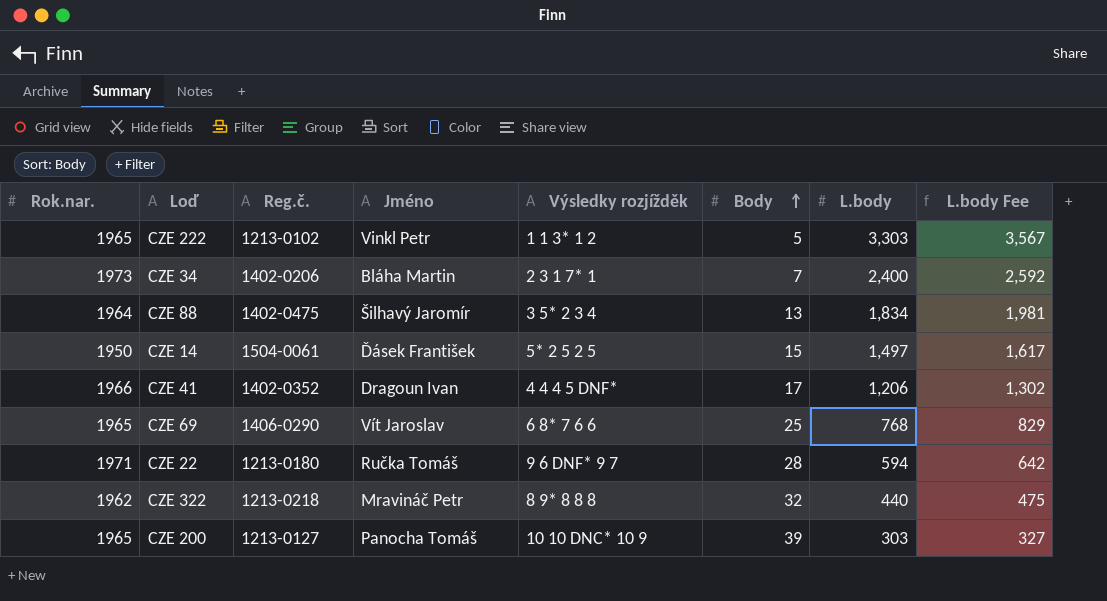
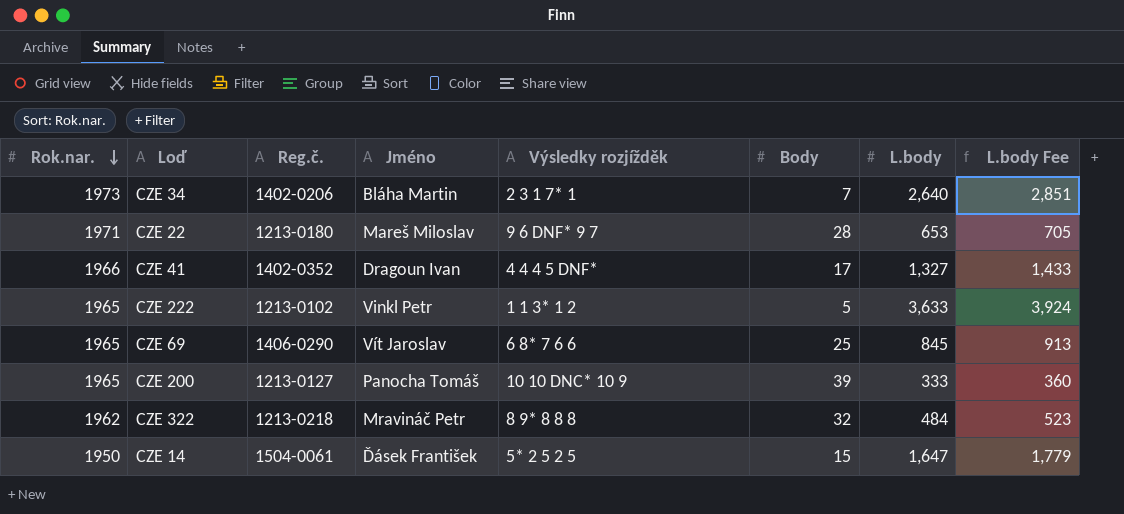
row order: Body ascending -> Rok.nar. descending
row CZE 88: 1964 | 1402-0475 | Šilhavý Jaromír | 3 5* 2 3 4 | 13 | 1,834 | 1,981 -> none
CZE 34 | L.body: 2,400 -> 2,640
CZE 34 | L.body Fee: 2,592 -> 2,851
CZE 22 | Jméno: Ručka Tomáš -> Mareš Miloslav
CZE 22 | L.body: 594 -> 653
CZE 22 | L.body Fee: 642 -> 705
CZE 41 | L.body: 1,206 -> 1,327
CZE 41 | L.body Fee: 1,302 -> 1,433
CZE 222 | L.body: 3,303 -> 3,633
CZE 222 | L.body Fee: 3,567 -> 3,924
CZE 69 | L.body: 768 -> 845
CZE 69 | L.body Fee: 829 -> 913
CZE 200 | L.body: 303 -> 333
CZE 200 | L.body Fee: 327 -> 360
CZE 322 | L.body: 440 -> 484
CZE 322 | L.body Fee: 475 -> 523
CZE 14 | L.body: 1,497 -> 1,647
CZE 14 | L.body Fee: 1,617 -> 1,779

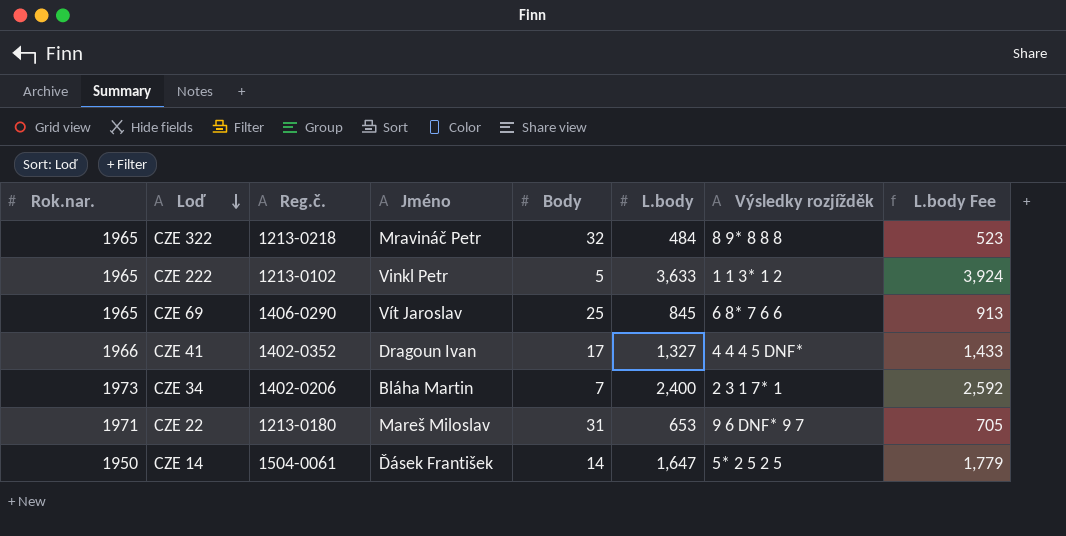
row order: Rok.nar. descending -> Loď descending
column Výsledky rozjížděk | position: 5 -> 7
row CZE 200: 1965 | 1213-0127 | Panocha Tomáš | 10 10 DNC* 10 9 | 39 | 333 | 360 -> none
CZE 322 | Rok.nar.: 1962 -> 1965
CZE 34 | L.body: 2,640 -> 2,400
CZE 34 | L.body Fee: 2,851 -> 2,592
CZE 22 | Body: 28 -> 31
CZE 14 | Body: 15 -> 14

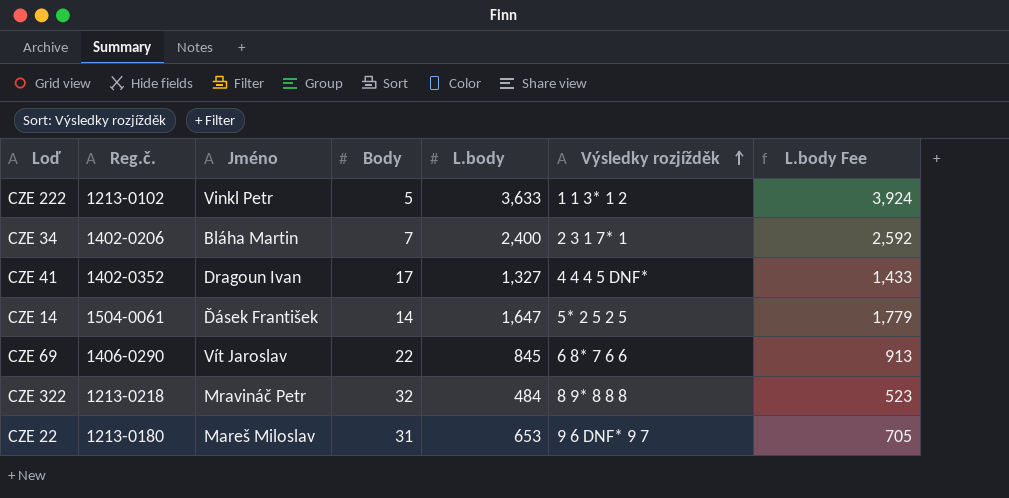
row order: Loď descending -> Výsledky rozjížděk ascending
column Rok.nar. | position: 1 -> none
CZE 69 | Body: 25 -> 22

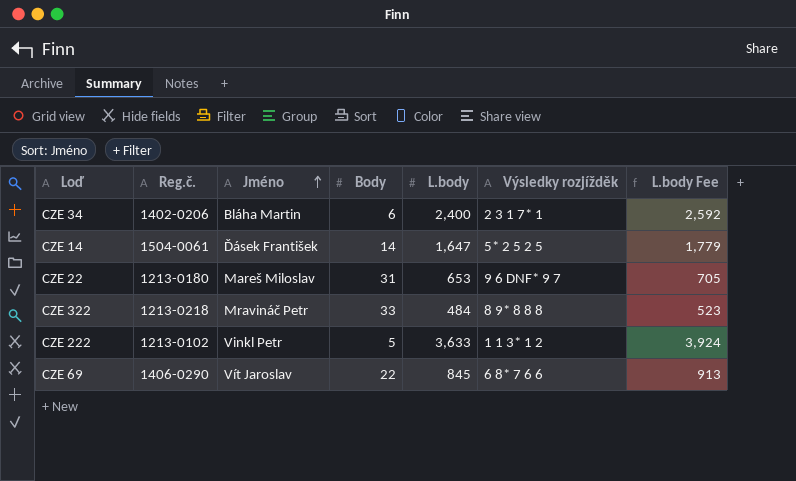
row order: Výsledky rozjížděk ascending -> Jméno ascending
row CZE 41: 1402-0352 | Dragoun Ivan | 17 | 1,327 | 4 4 4 5 DNF* | 1,433 -> none
CZE 34 | Body: 7 -> 6
CZE 322 | Body: 32 -> 33

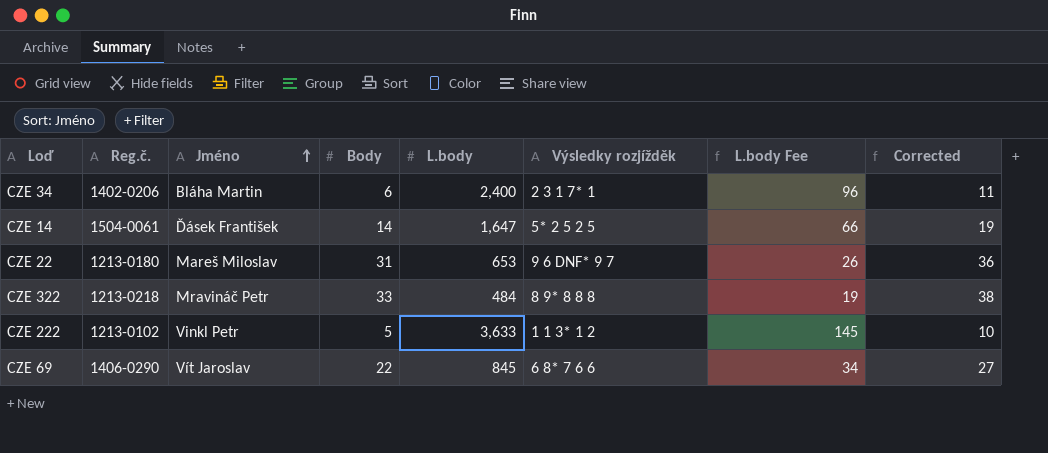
column L.body Fee | formula: [L.body] * 1.08 -> [L.body] * 0.04
column Corrected | formula: none -> [Body] + 5

